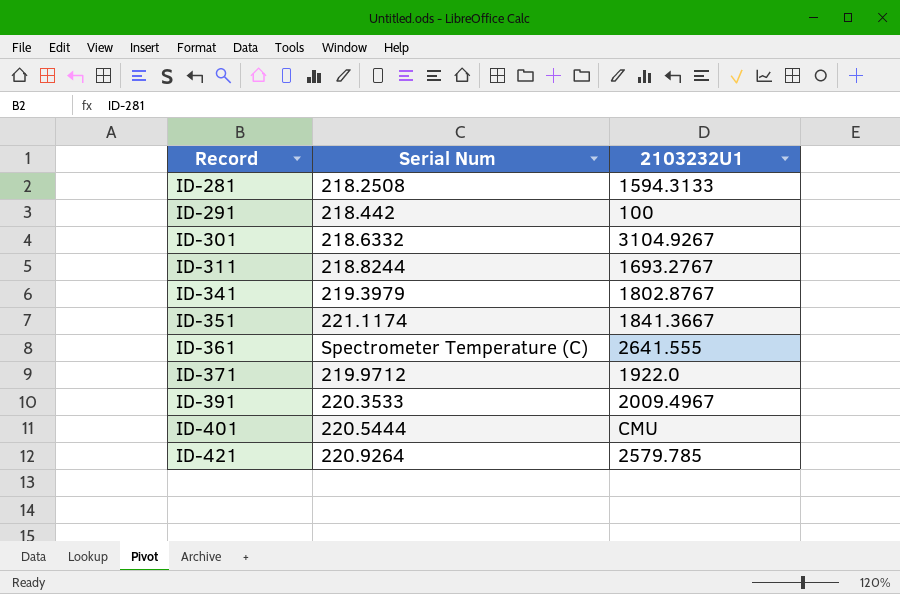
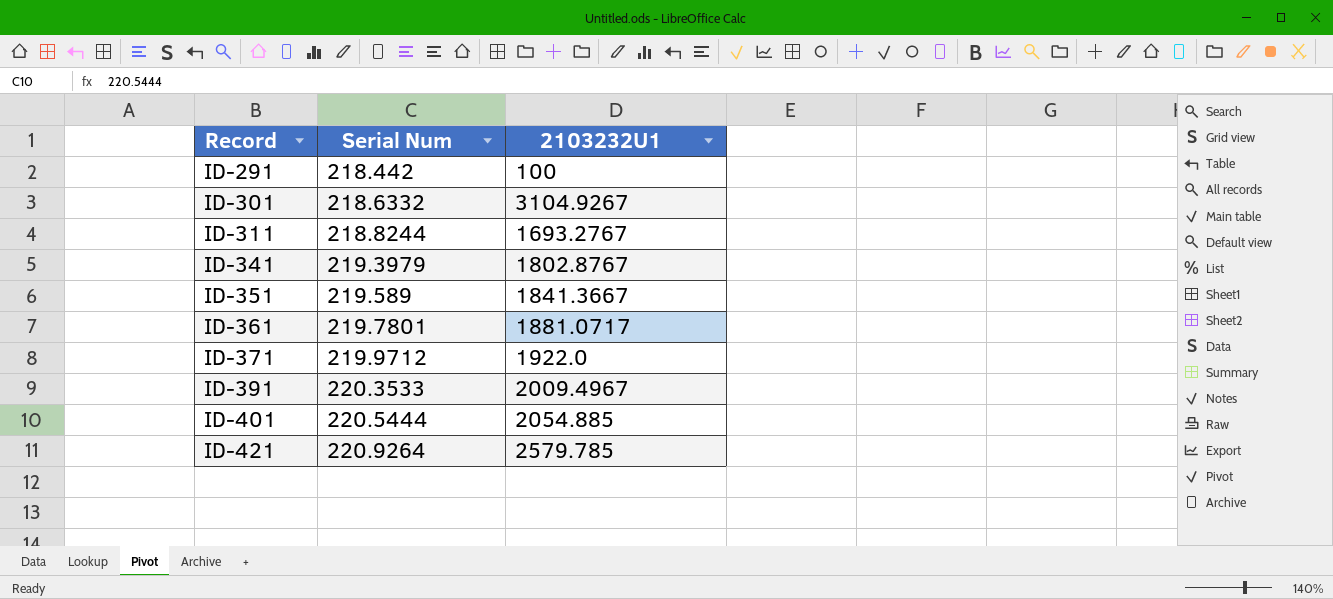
row ID-281: 218.2508 | 1594.3133 -> none
ID-351 | Serial Num: 221.1174 -> 219.589
ID-361 | Serial Num: Spectrometer Temperature (C) -> 219.7801
ID-361 | 2103232U1: 2641.555 -> 1881.0717
ID-401 | 2103232U1: CMU -> 2054.885

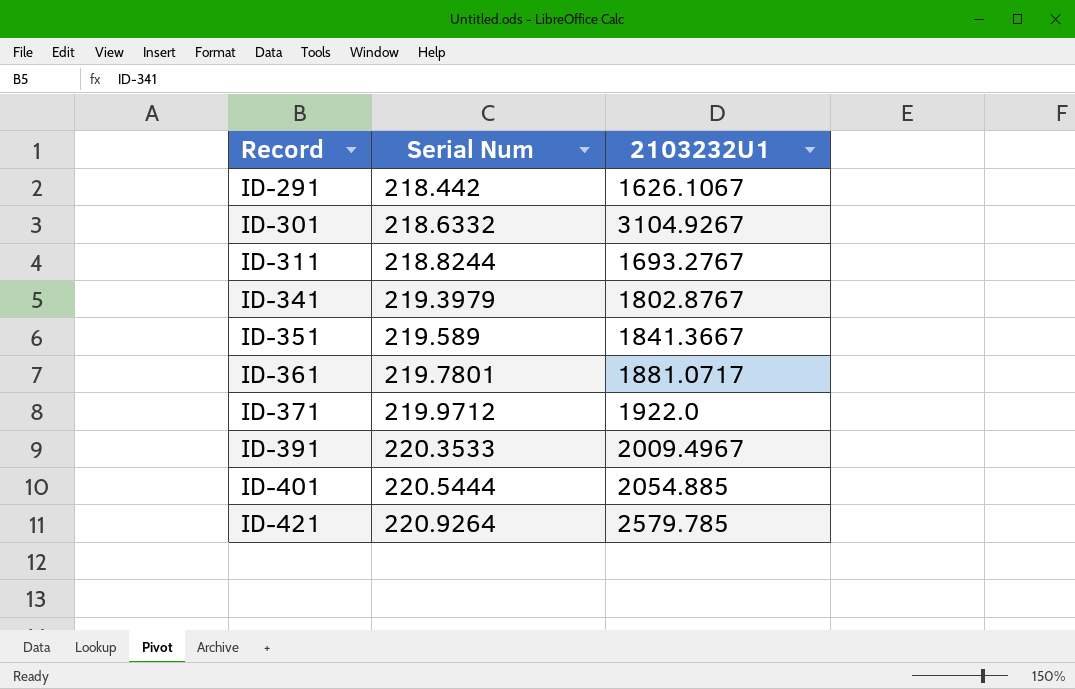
ID-291 | 2103232U1: 100 -> 1626.1067

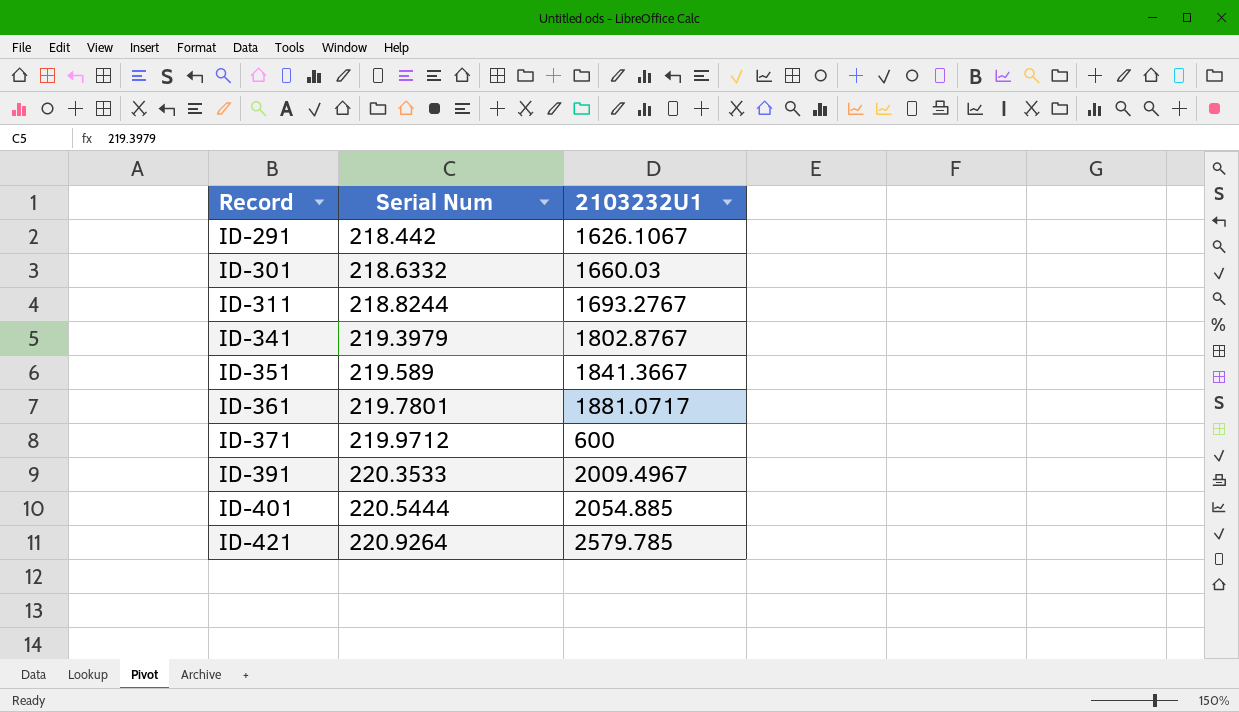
ID-301 | 2103232U1: 3104.9267 -> 1660.03
ID-371 | 2103232U1: 1922.0 -> 600

